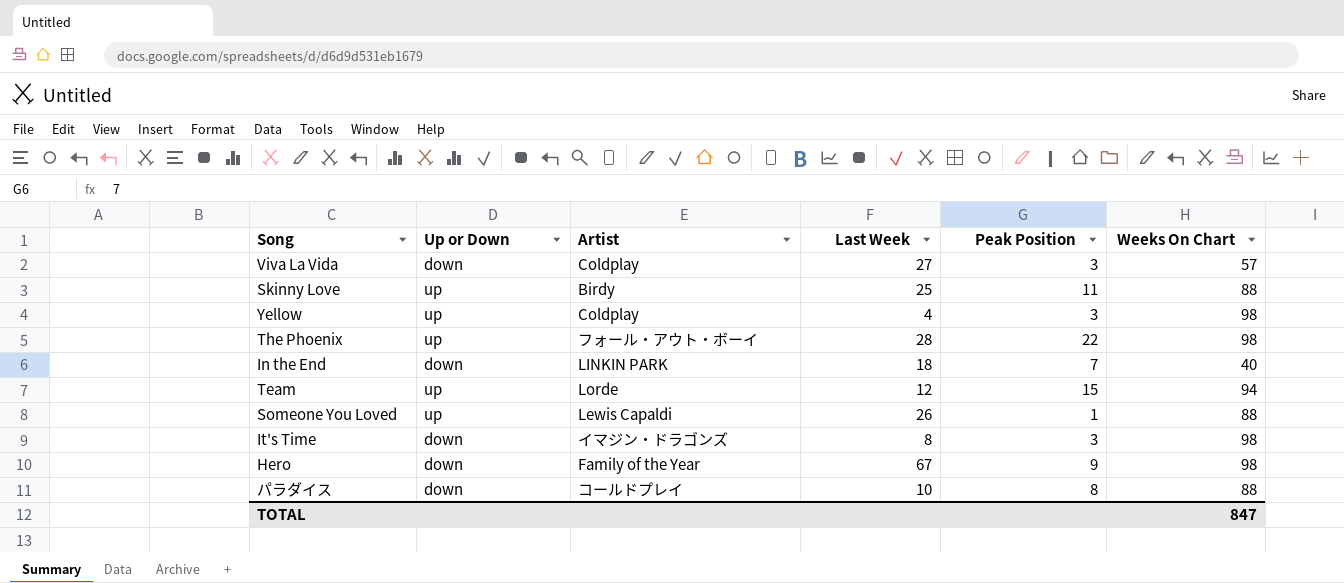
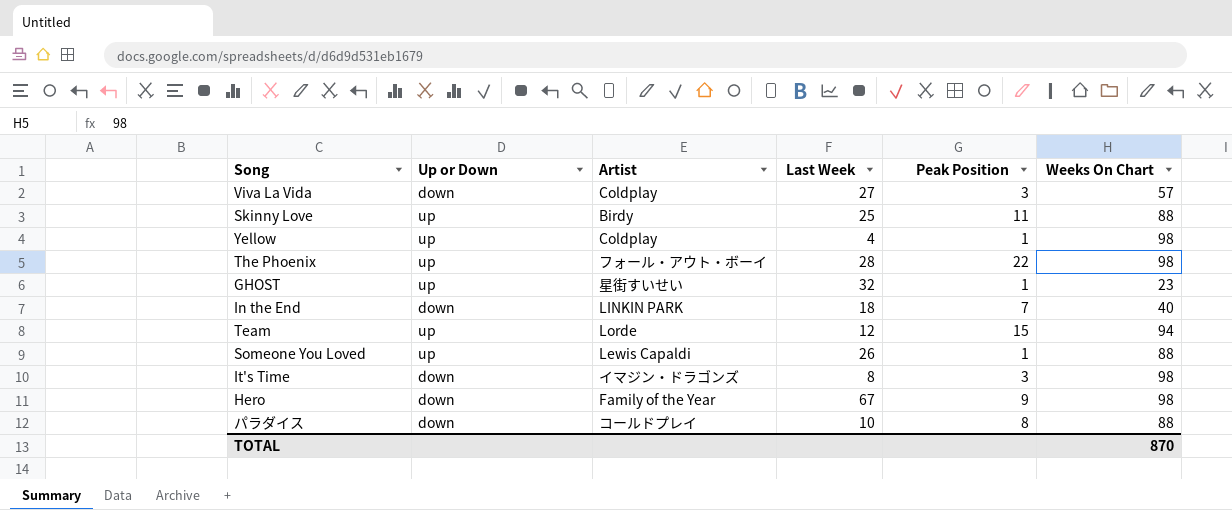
Yellow | Peak Position: 3 -> 1
row GHOST: none -> up | 星街すいせい | 32 | 1 | 23
TOTAL | Weeks On Chart: 847 -> 870

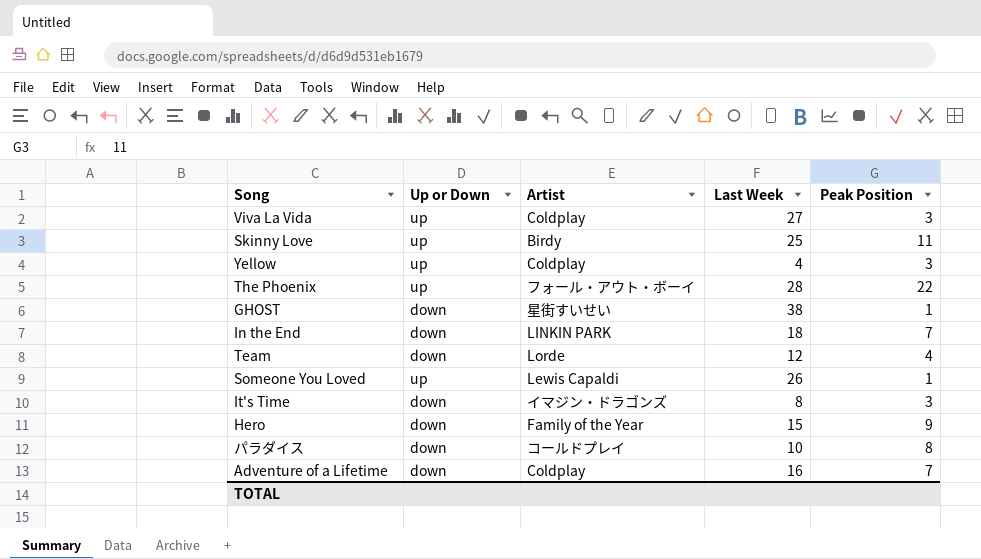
column Weeks On Chart | position: 6 -> none
Viva La Vida | Up or Down: down -> up
Yellow | Peak Position: 1 -> 3
GHOST | Up or Down: up -> down
GHOST | Last Week: 32 -> 38
Team | Up or Down: up -> down
Team | Peak Position: 15 -> 4
Hero | Last Week: 67 -> 15
row Adventure of a Lifetime: none -> down | Coldplay | 16 | 7

